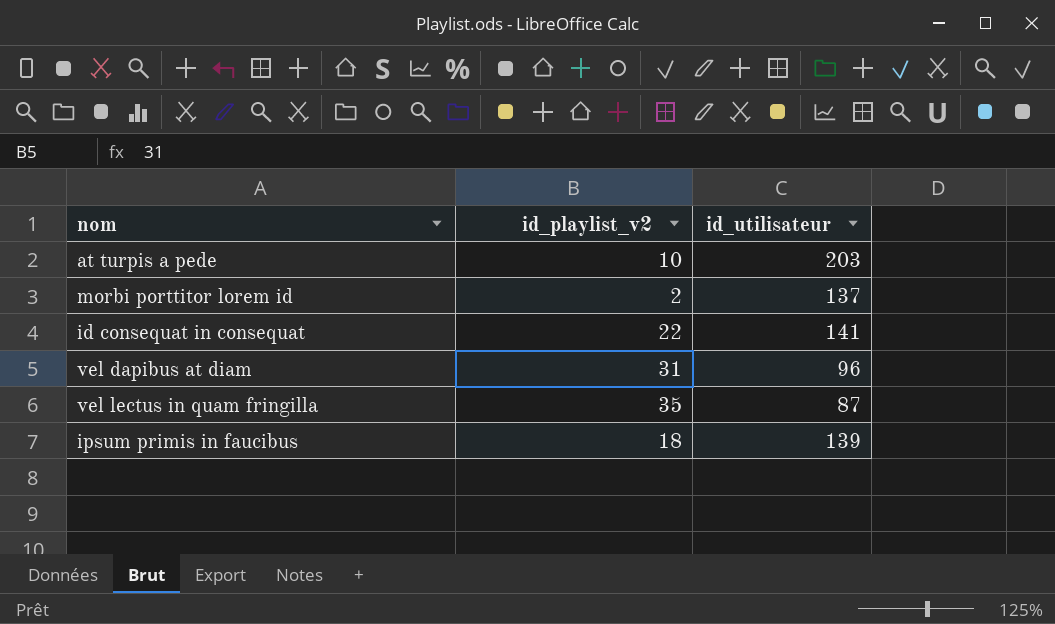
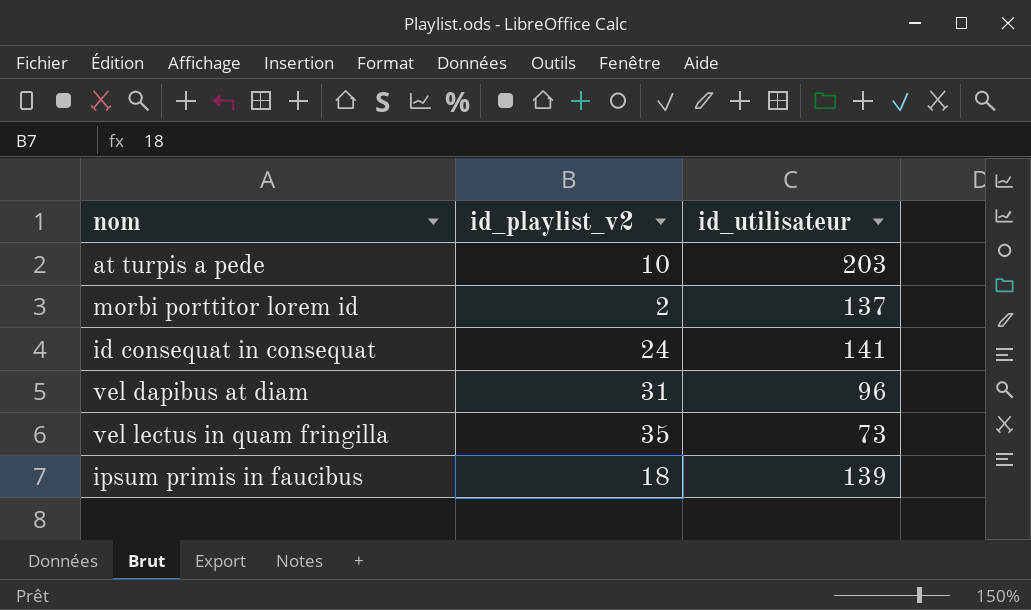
id consequat in consequat | id_playlist_v2: 22 -> 24
vel lectus in quam fringilla | id_utilisateur: 87 -> 73

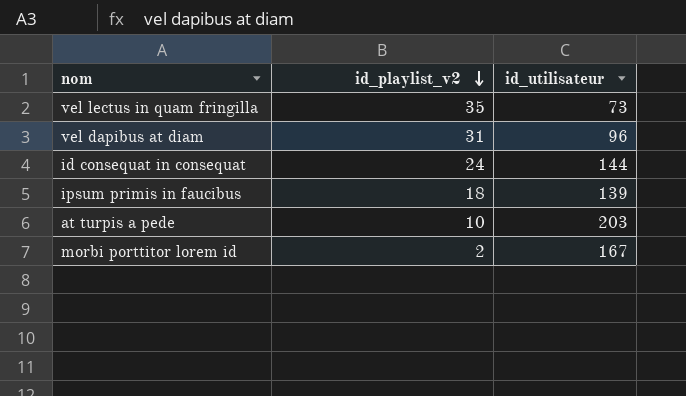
row order: none -> id_playlist_v2 descending
id consequat in consequat | id_utilisateur: 141 -> 144
morbi porttitor lorem id | id_utilisateur: 137 -> 167

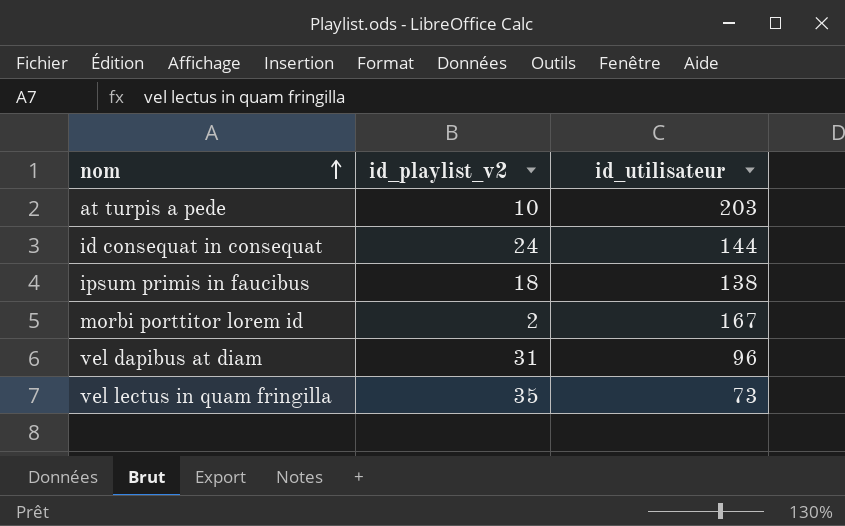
row order: id_playlist_v2 descending -> nom ascending
ipsum primis in faucibus | id_utilisateur: 139 -> 138

